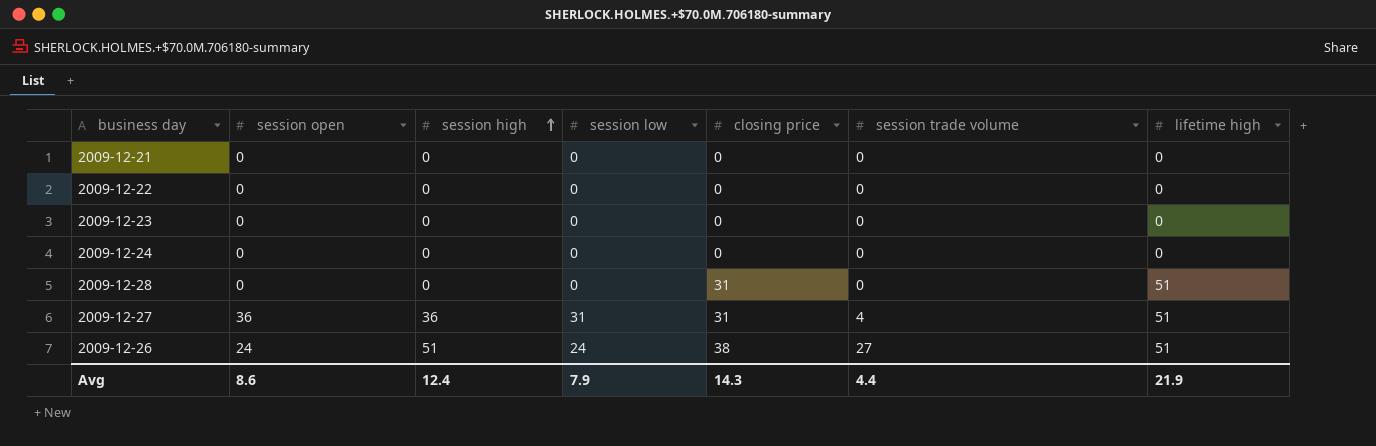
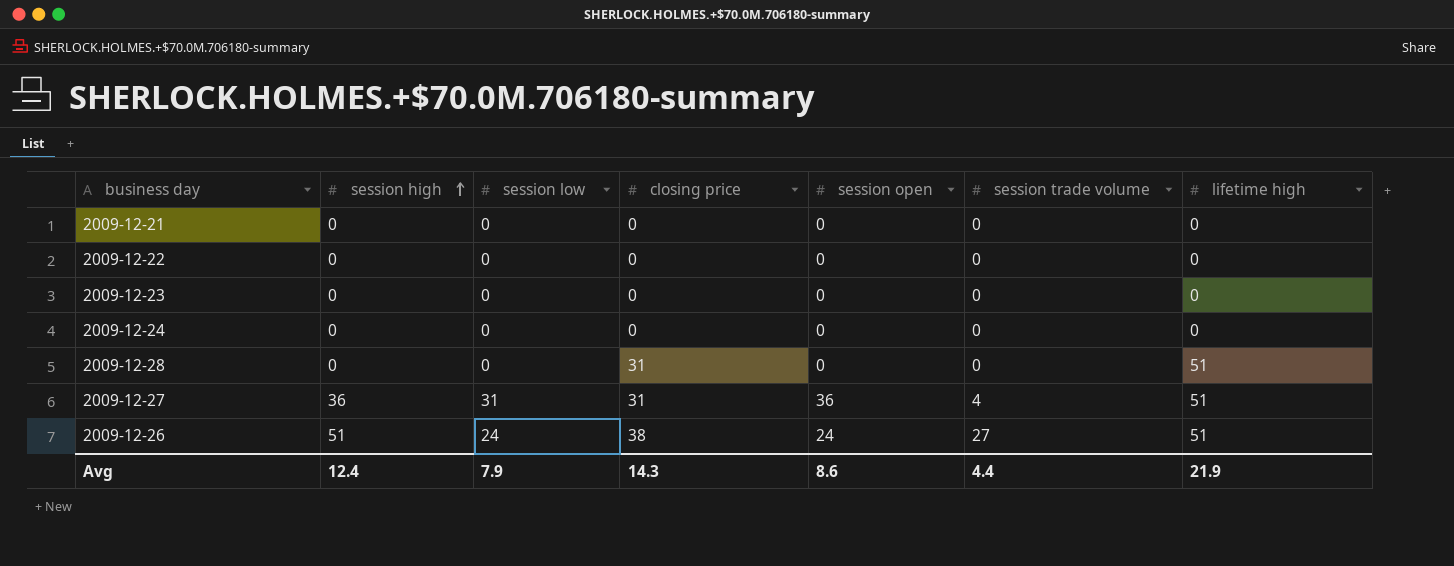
column session open | position: 2 -> 5

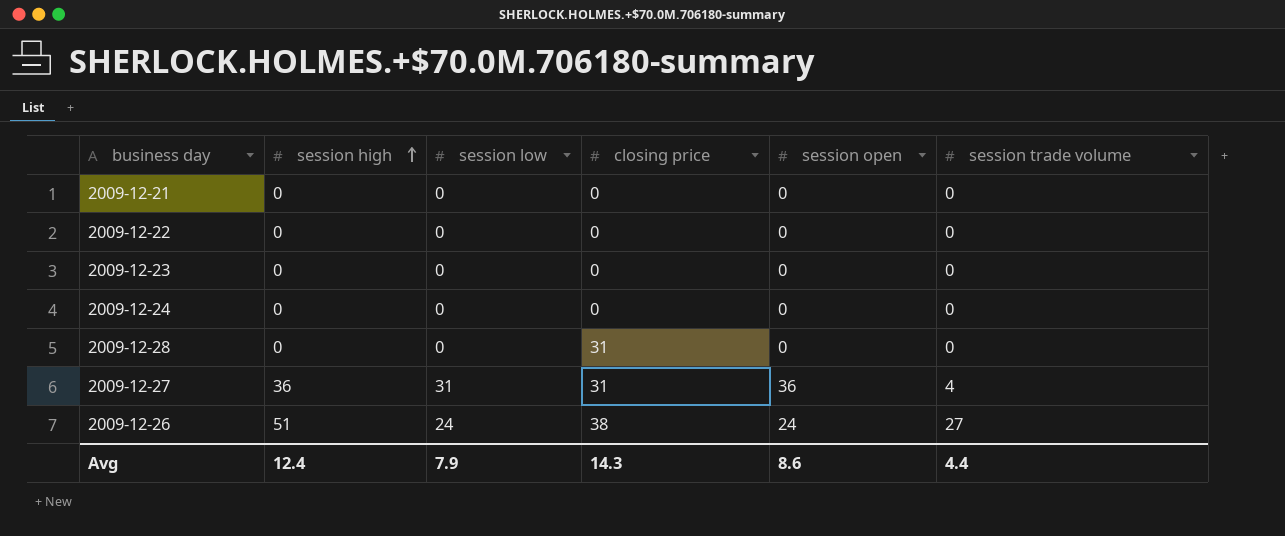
column lifetime high | position: 7 -> none

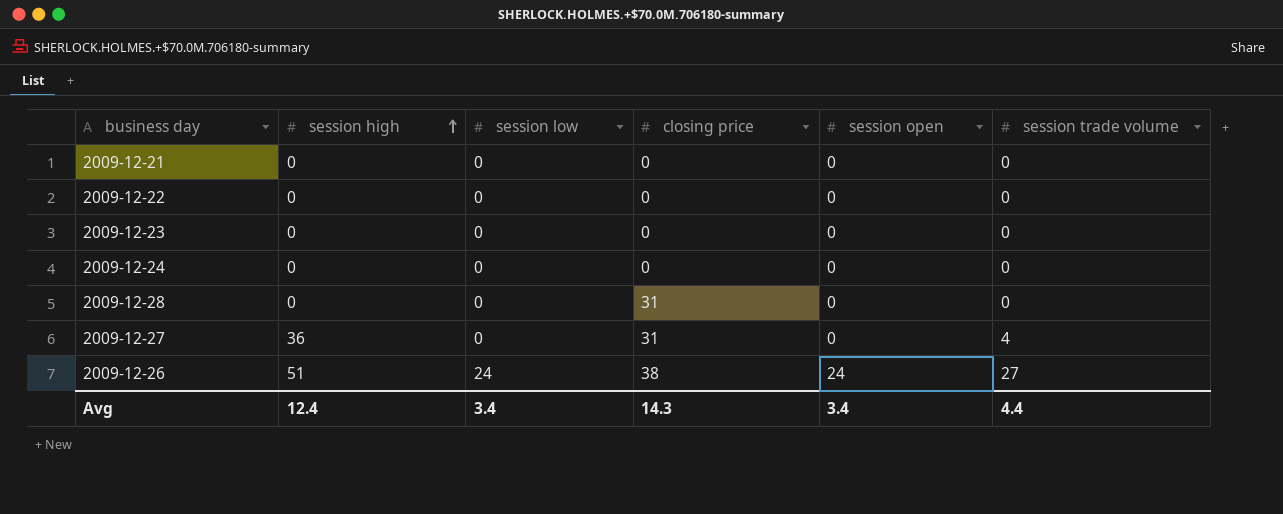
2009-12-27 | session low: 31 -> 0
2009-12-27 | session open: 36 -> 0
Avg | session low: 7.9 -> 3.4
Avg | session open: 8.6 -> 3.4

